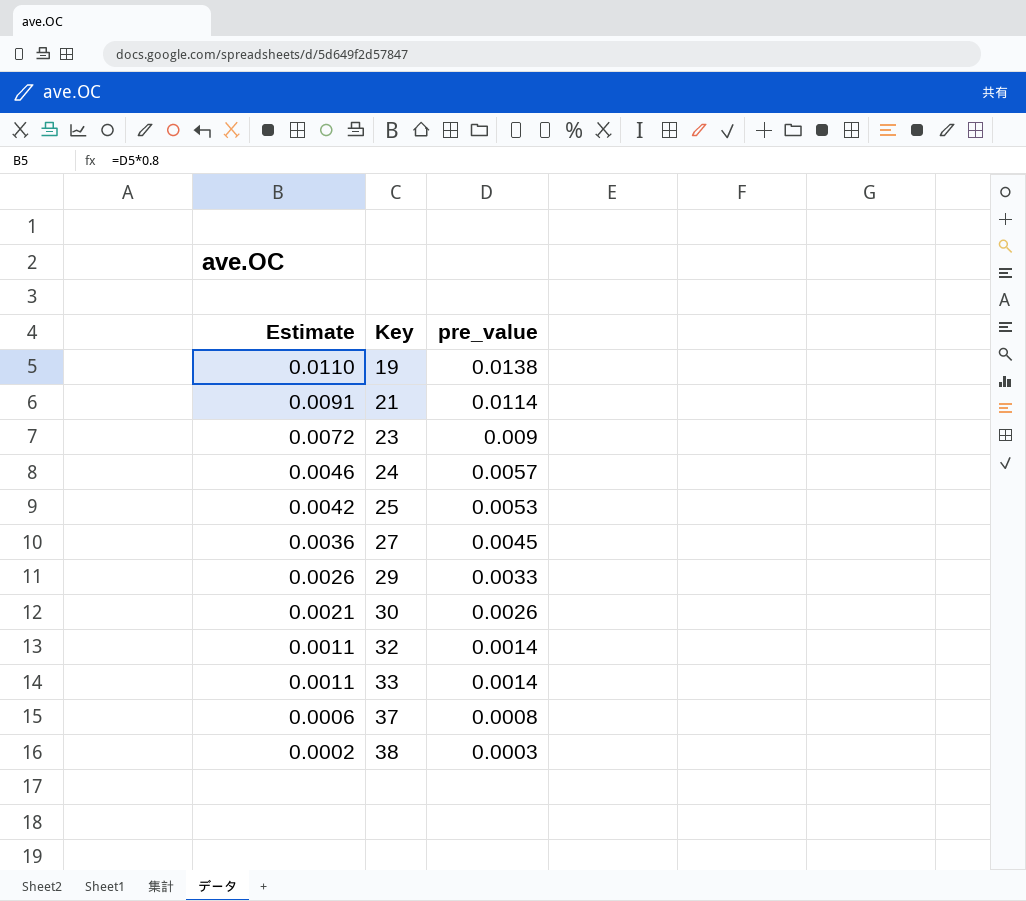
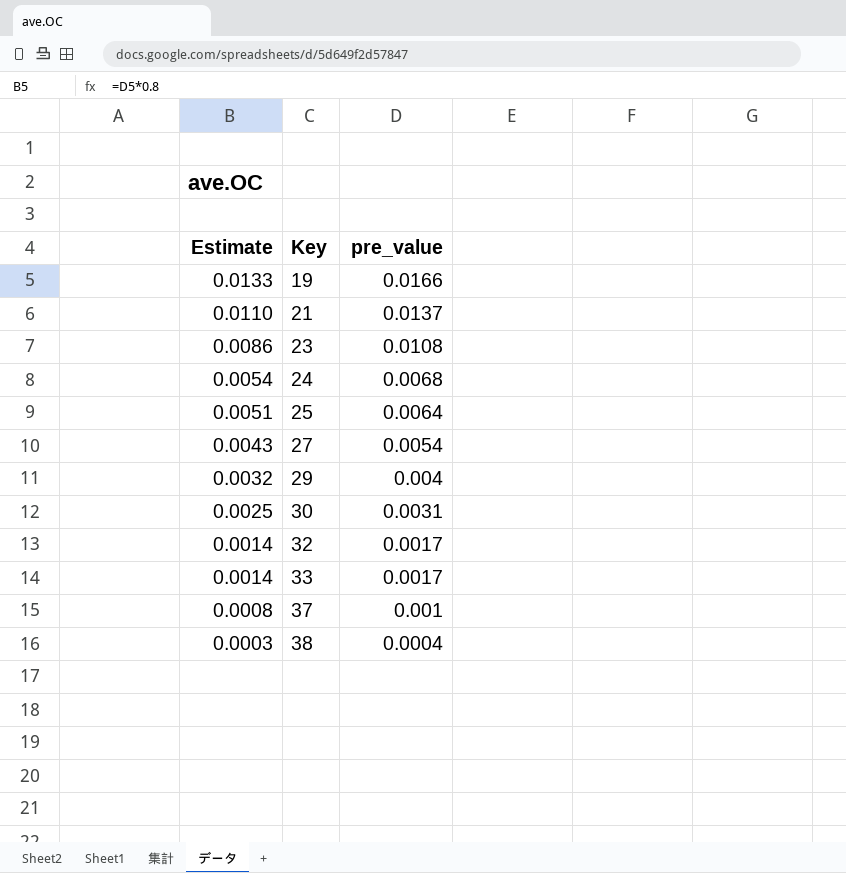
19 | Estimate: 0.0110 -> 0.0133
19 | pre_value: 0.0138 -> 0.0166
21 | Estimate: 0.0091 -> 0.0110
21 | pre_value: 0.0114 -> 0.0137
23 | Estimate: 0.0072 -> 0.0086
23 | pre_value: 0.009 -> 0.0108
24 | Estimate: 0.0046 -> 0.0054
24 | pre_value: 0.0057 -> 0.0068
25 | Estimate: 0.0042 -> 0.0051
25 | pre_value: 0.0053 -> 0.0064
27 | Estimate: 0.0036 -> 0.0043
27 | pre_value: 0.0045 -> 0.0054
29 | Estimate: 0.0026 -> 0.0032
29 | pre_value: 0.0033 -> 0.004
30 | Estimate: 0.0021 -> 0.0025
30 | pre_value: 0.0026 -> 0.0031
32 | Estimate: 0.0011 -> 0.0014
32 | pre_value: 0.0014 -> 0.0017
33 | Estimate: 0.0011 -> 0.0014
33 | pre_value: 0.0014 -> 0.0017
37 | Estimate: 0.0006 -> 0.0008
37 | pre_value: 0.0008 -> 0.001
38 | Estimate: 0.0002 -> 0.0003
38 | pre_value: 0.0003 -> 0.0004

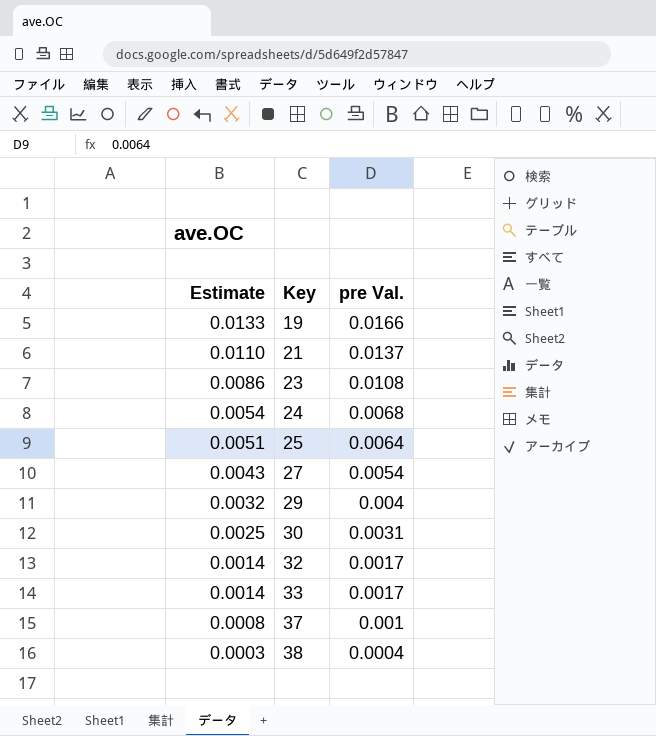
column name: pre_value -> pre Val.

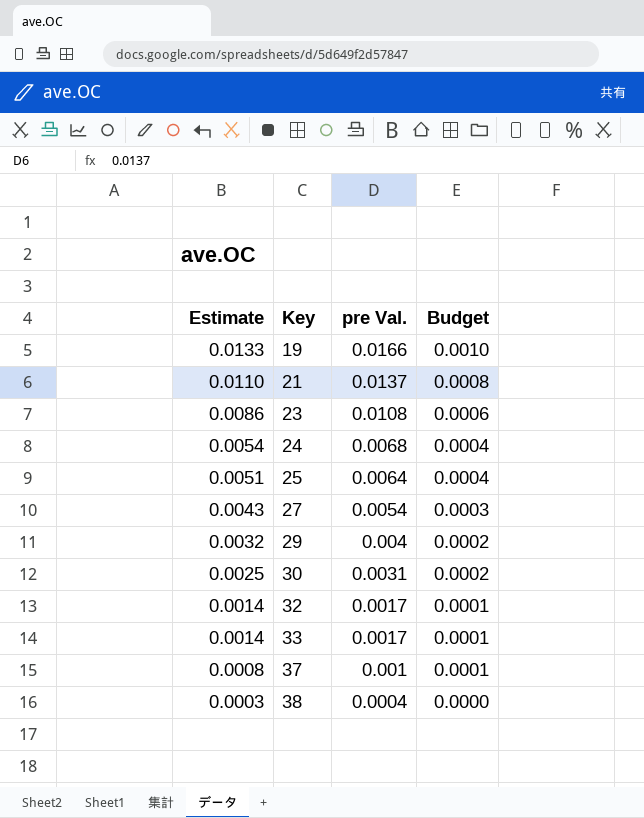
column Budget | formula: none -> [pre Val.] * 0.06

